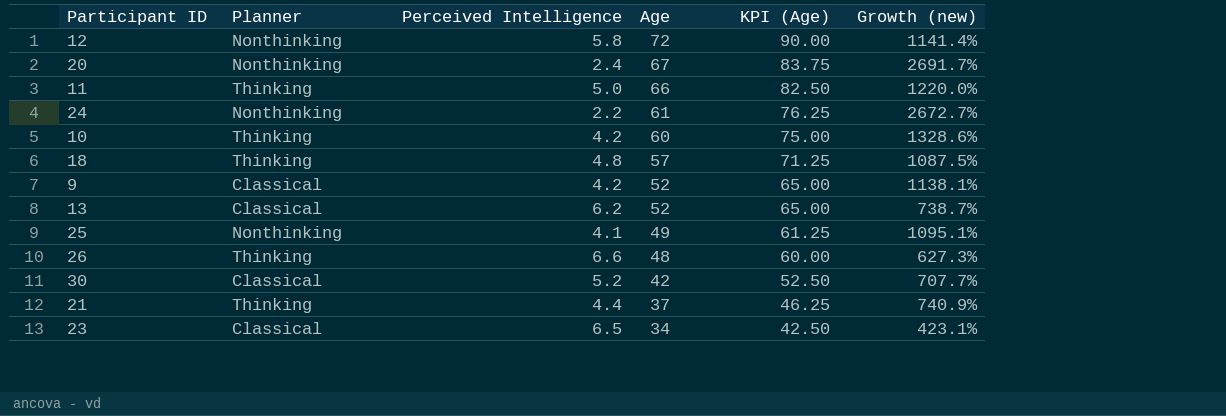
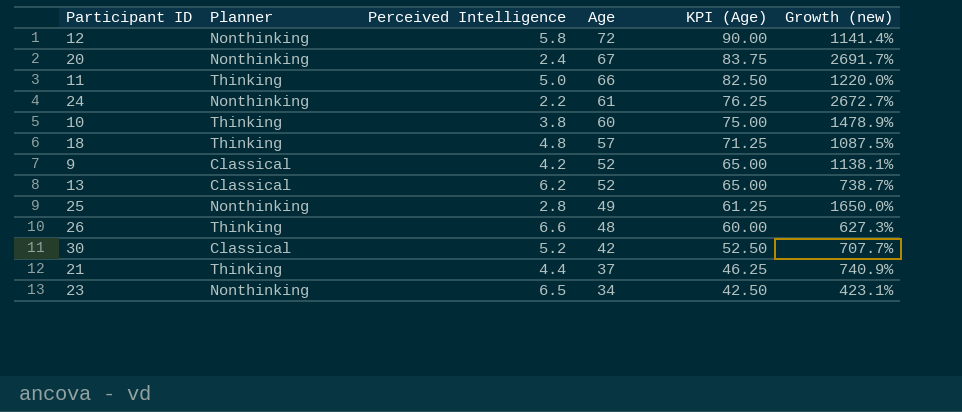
10 | Perceived Intelligence: 4.2 -> 3.8
10 | Growth (new): 1328.6% -> 1478.9%
25 | Perceived Intelligence: 4.1 -> 2.8
25 | Growth (new): 1095.1% -> 1650.0%
23 | Planner: Classical -> Nonthinking

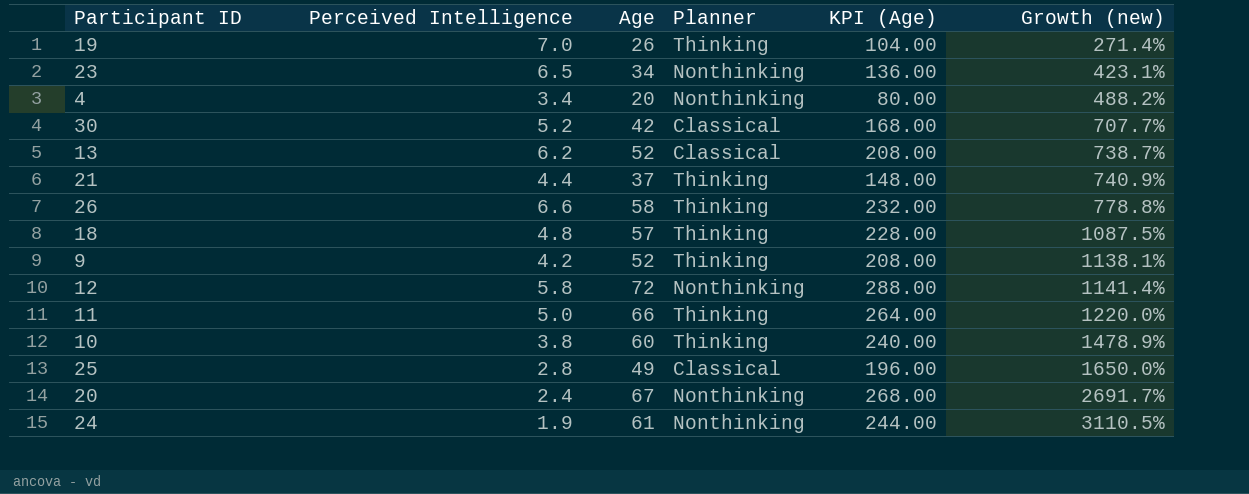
row order: Age descending -> Growth (new) ascending
column Planner | position: 2 -> 4
column KPI (Age) | formula: [Age] * 1.25 -> [Age] * 4
row 19: none -> 7.0 | 26 | Thinking | 104.00 | 271.4%
row 4: none -> 3.4 | 20 | Nonthinking | 80.00 | 488.2%
26 | Age: 48 -> 58
26 | Growth (new): 627.3% -> 778.8%
9 | Planner: Classical -> Thinking
25 | Planner: Nonthinking -> Classical
24 | Perceived Intelligence: 2.2 -> 1.9
24 | Growth (new): 2672.7% -> 3110.5%

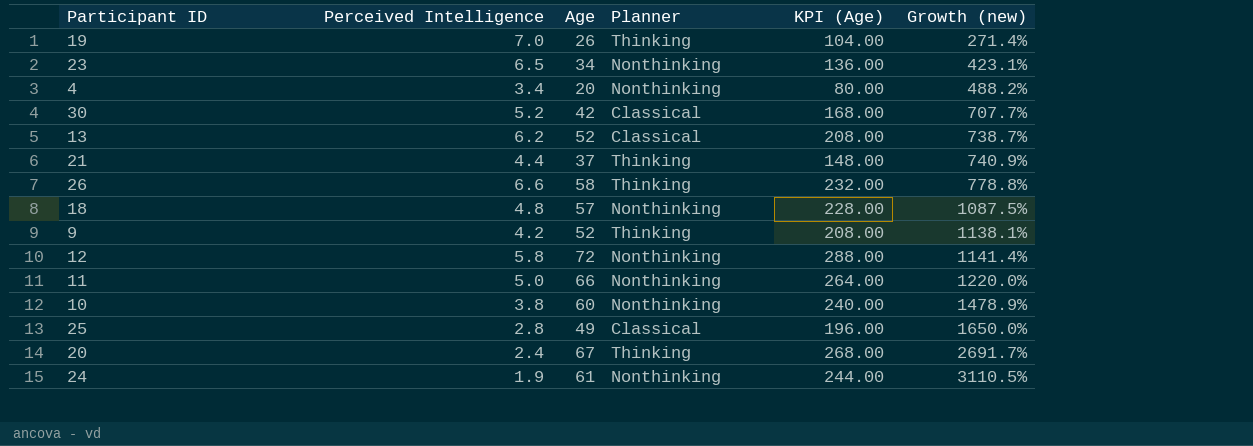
18 | Planner: Thinking -> Nonthinking
11 | Planner: Thinking -> Nonthinking
10 | Planner: Thinking -> Nonthinking
20 | Planner: Nonthinking -> Thinking

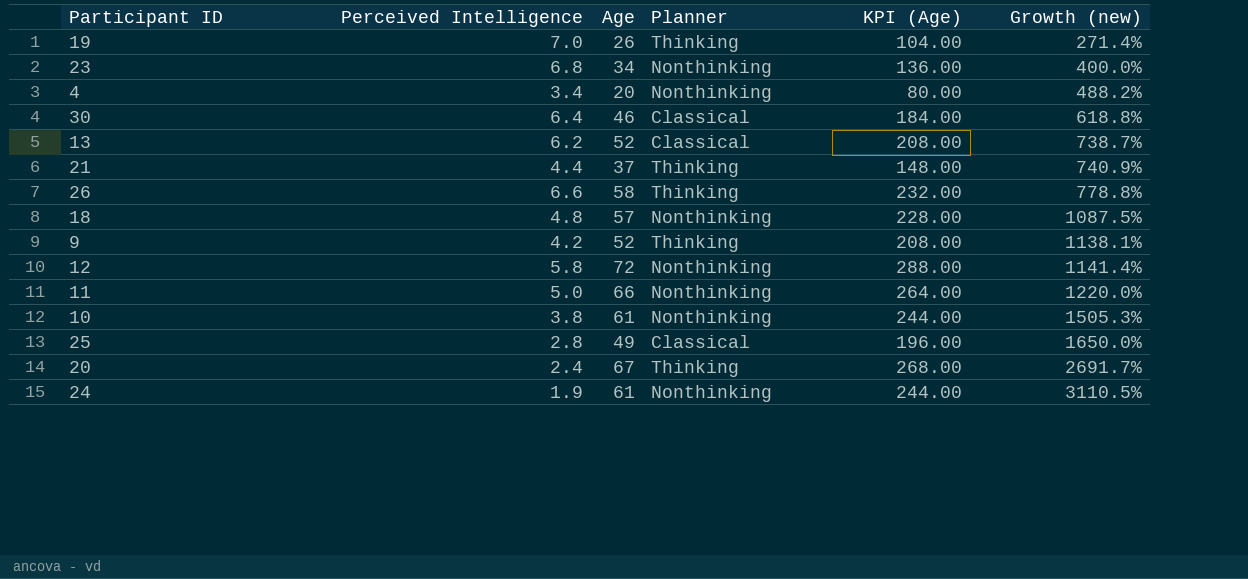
23 | Perceived Intelligence: 6.5 -> 6.8
23 | Growth (new): 423.1% -> 400.0%
30 | Perceived Intelligence: 5.2 -> 6.4
30 | Age: 42 -> 46
30 | KPI (Age): 168.00 -> 184.00
30 | Growth (new): 707.7% -> 618.8%
10 | Age: 60 -> 61
10 | KPI (Age): 240.00 -> 244.00
10 | Growth (new): 1478.9% -> 1505.3%

